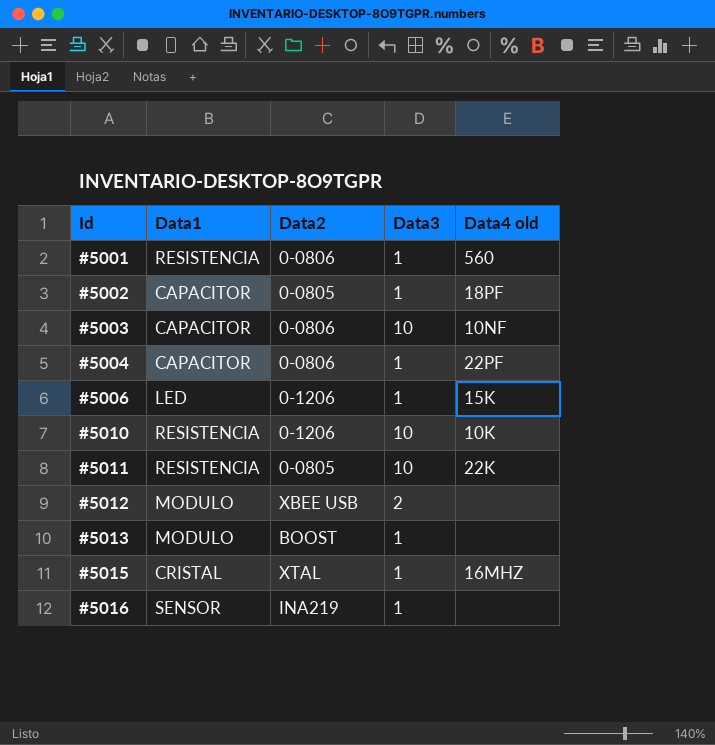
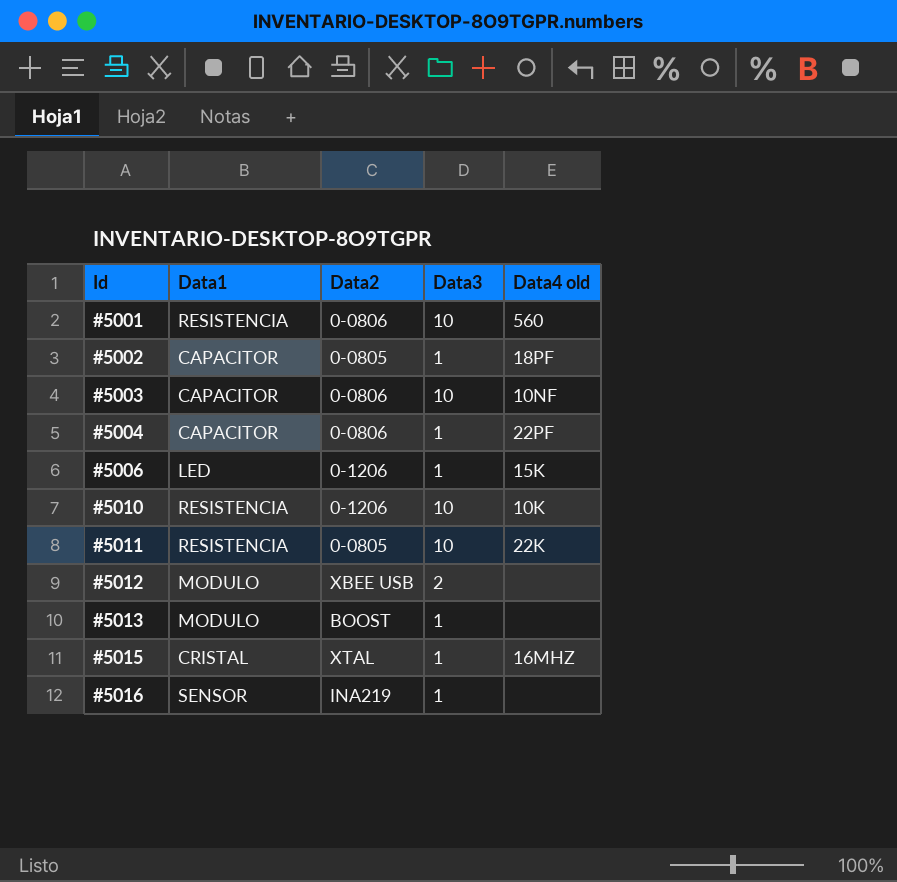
#5001 | Data3: 1 -> 10

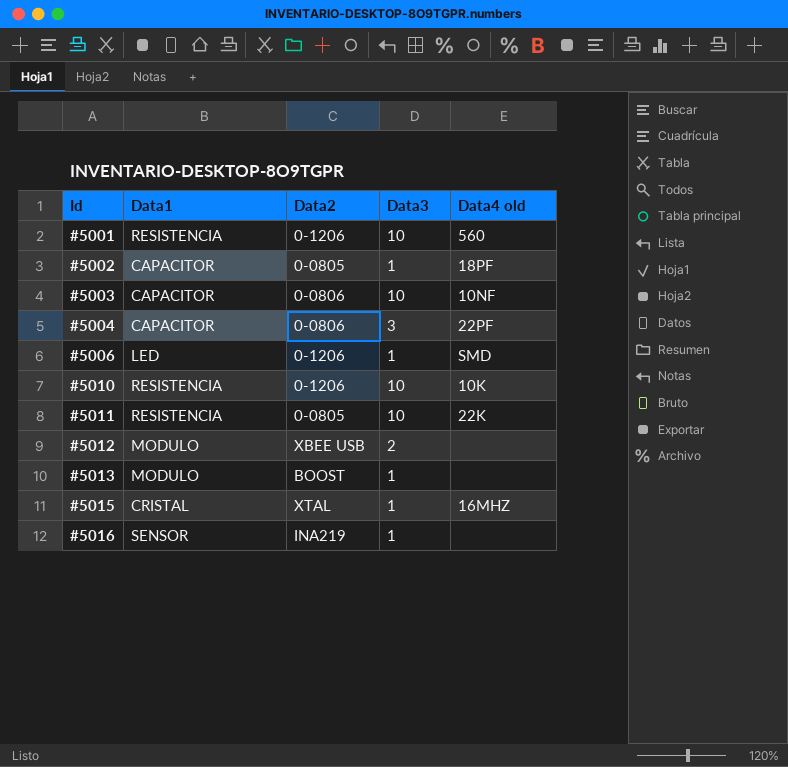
#5001 | Data2: 0-0806 -> 0-1206
#5004 | Data3: 1 -> 3
#5006 | Data4 old: 15K -> SMD

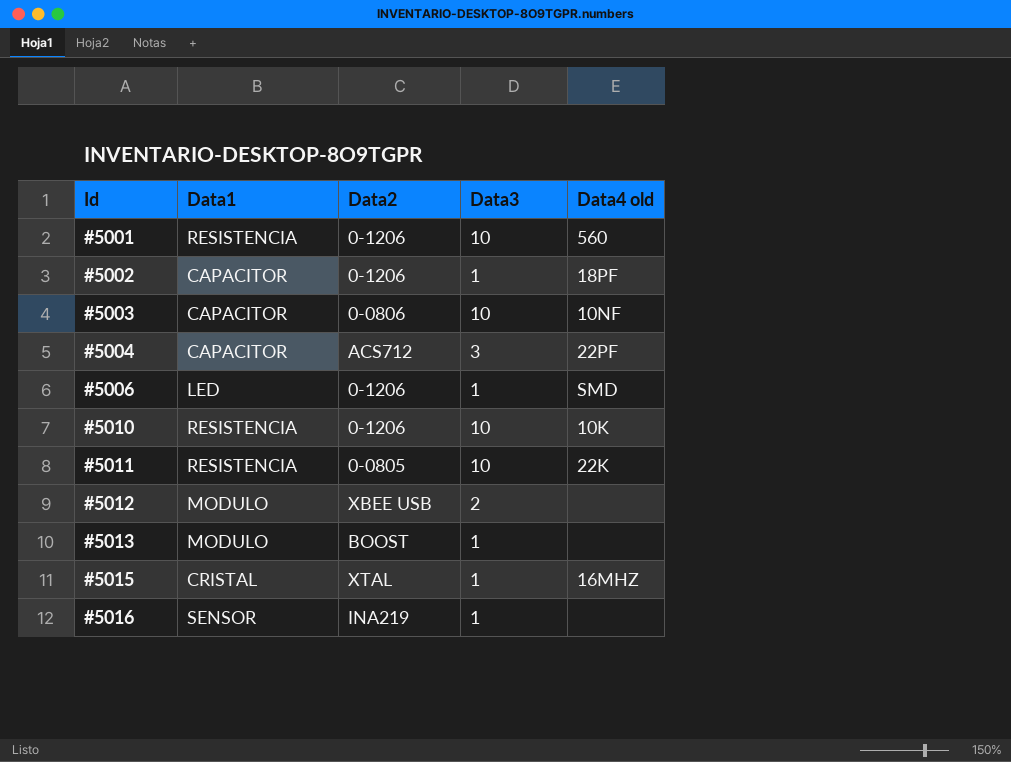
#5002 | Data2: 0-0805 -> 0-1206
#5004 | Data2: 0-0806 -> ACS712

